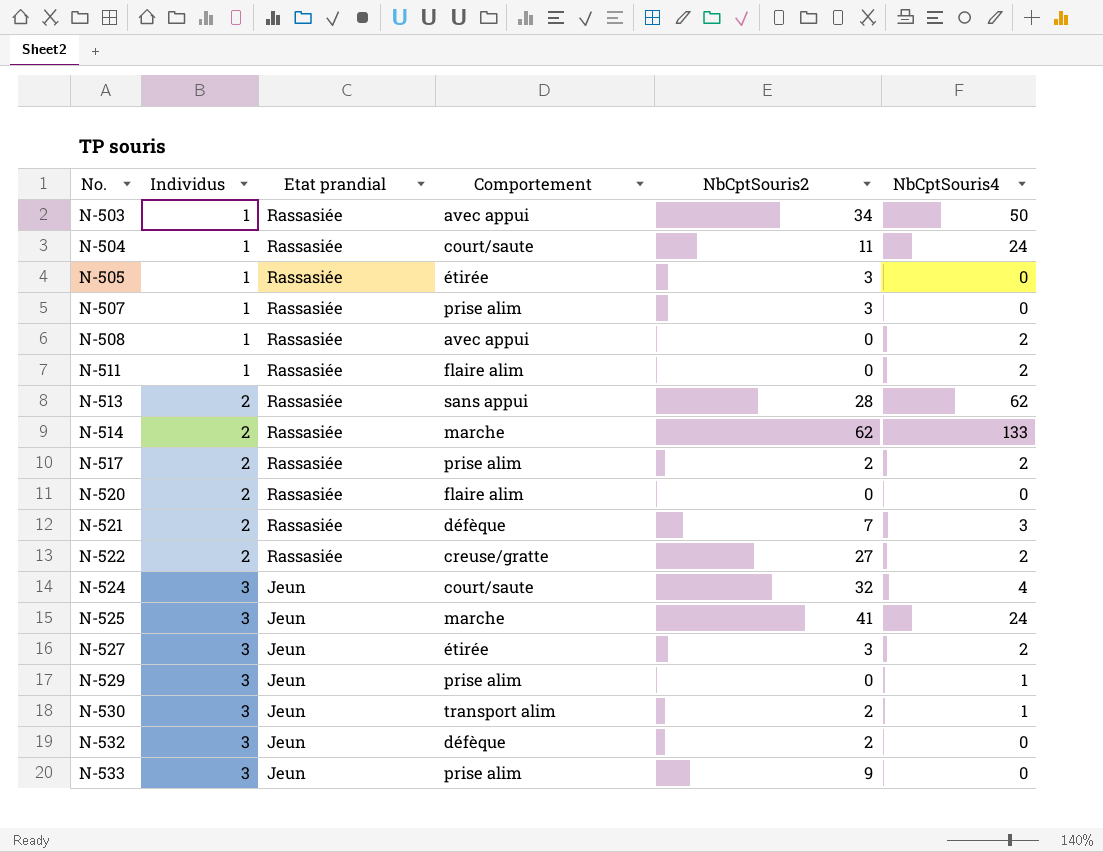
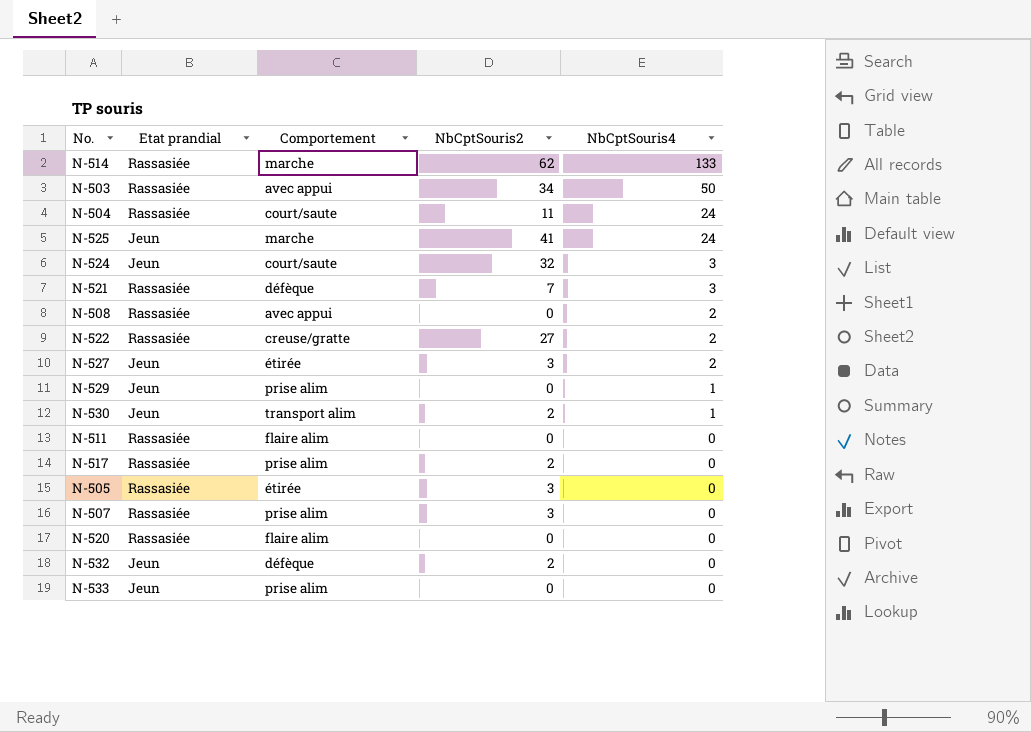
row order: No. ascending -> NbCptSouris4 descending
column Individus | position: 2 -> none
row N-513: 2 | Rassasiée | sans appui | 28 | 62 -> none
N-524 | NbCptSouris4: 4 -> 3
N-511 | NbCptSouris4: 2 -> 0
N-517 | NbCptSouris4: 2 -> 0
N-533 | NbCptSouris2: 9 -> 0

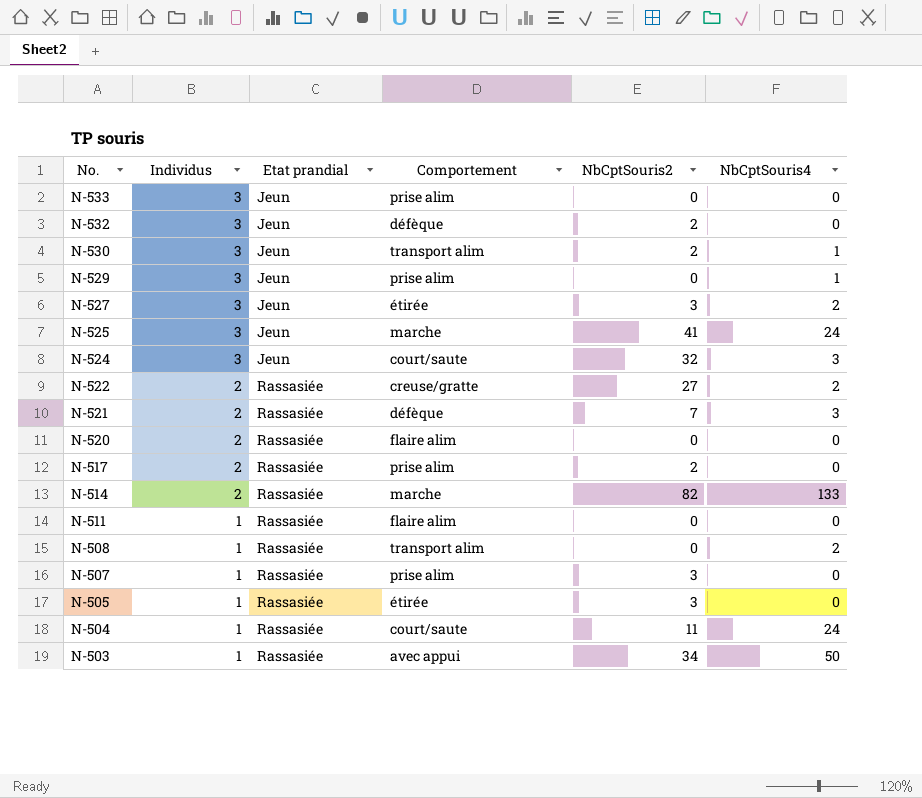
row order: NbCptSouris4 descending -> No. descending
column Individus | position: none -> 2
N-514 | NbCptSouris2: 62 -> 82
N-508 | Comportement: avec appui -> transport alim

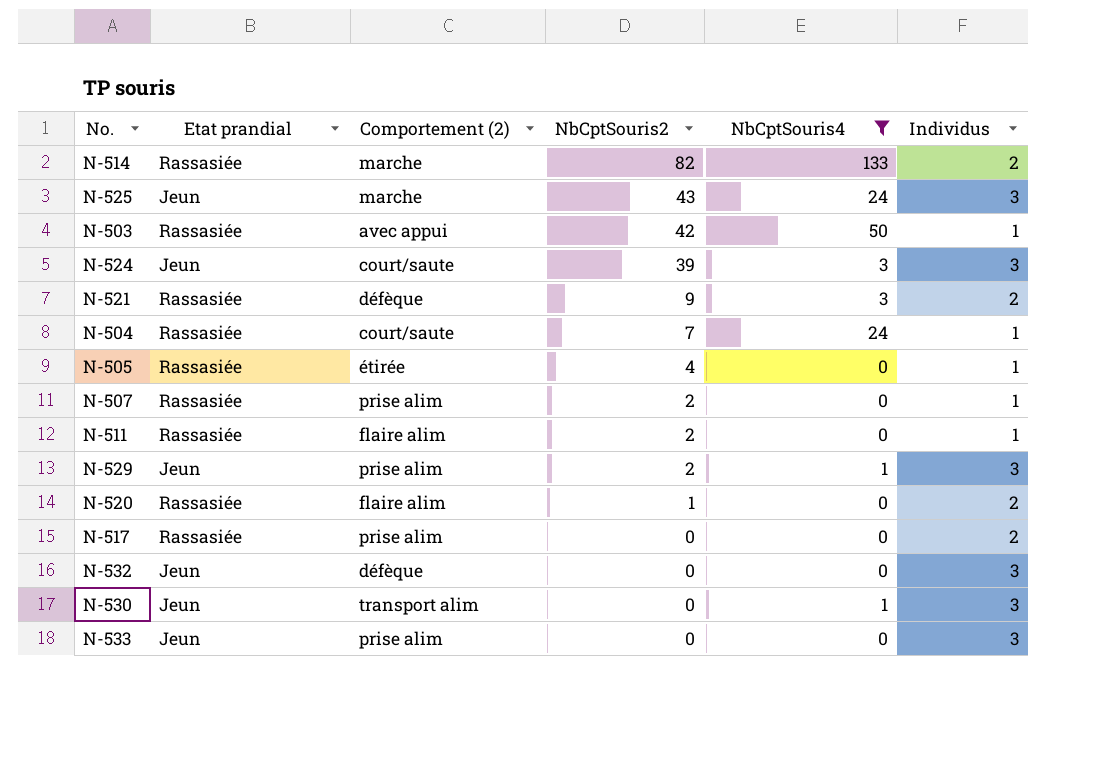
filter: none -> NbCptSouris4 != 2
row order: No. descending -> NbCptSouris2 descending
column name: Comportement -> Comportement (2)
column Individus | position: 2 -> 6
N-525 | NbCptSouris2: 41 -> 43
N-503 | NbCptSouris2: 34 -> 42
N-524 | NbCptSouris2: 32 -> 39
N-521 | NbCptSouris2: 7 -> 9
N-504 | NbCptSouris2: 11 -> 7
N-505 | NbCptSouris2: 3 -> 4
N-507 | NbCptSouris2: 3 -> 2
N-511 | NbCptSouris2: 0 -> 2
N-529 | NbCptSouris2: 0 -> 2
N-520 | NbCptSouris2: 0 -> 1
N-517 | NbCptSouris2: 2 -> 0
N-532 | NbCptSouris2: 2 -> 0
N-530 | NbCptSouris2: 2 -> 0

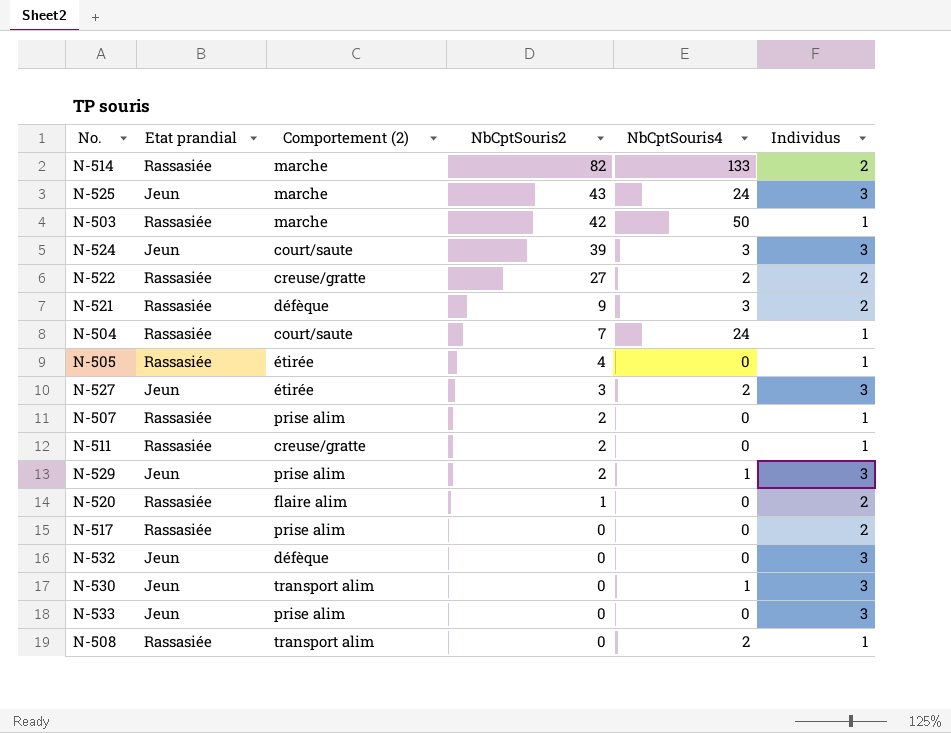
filter: NbCptSouris4 != 2 -> none
N-503 | Comportement (2): avec appui -> marche
N-511 | Comportement (2): flaire alim -> creuse/gratte

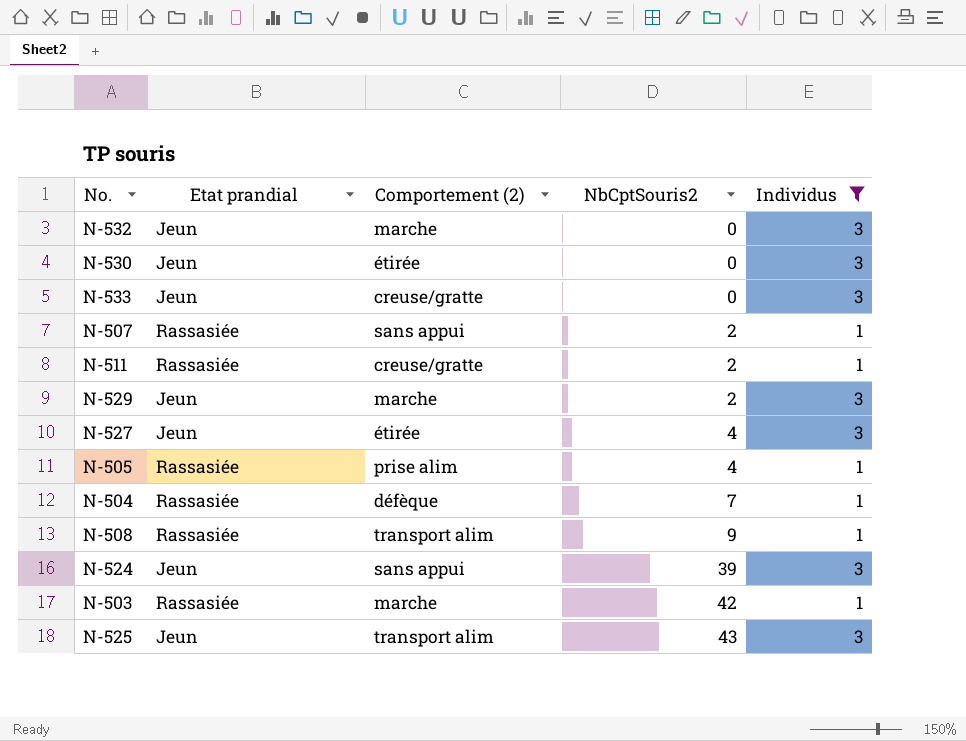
filter: none -> Individus != 2
row order: NbCptSouris2 descending -> NbCptSouris2 ascending
column NbCptSouris4 | position: 5 -> none
N-532 | Comportement (2): défèque -> marche
N-530 | Comportement (2): transport alim -> étirée
N-533 | Comportement (2): prise alim -> creuse/gratte
N-507 | Comportement (2): prise alim -> sans appui
N-529 | Comportement (2): prise alim -> marche
N-527 | NbCptSouris2: 3 -> 4
N-505 | Comportement (2): étirée -> prise alim
N-504 | Comportement (2): court/saute -> défèque
N-508 | NbCptSouris2: 0 -> 9
N-524 | Comportement (2): court/saute -> sans appui
N-525 | Comportement (2): marche -> transport alim

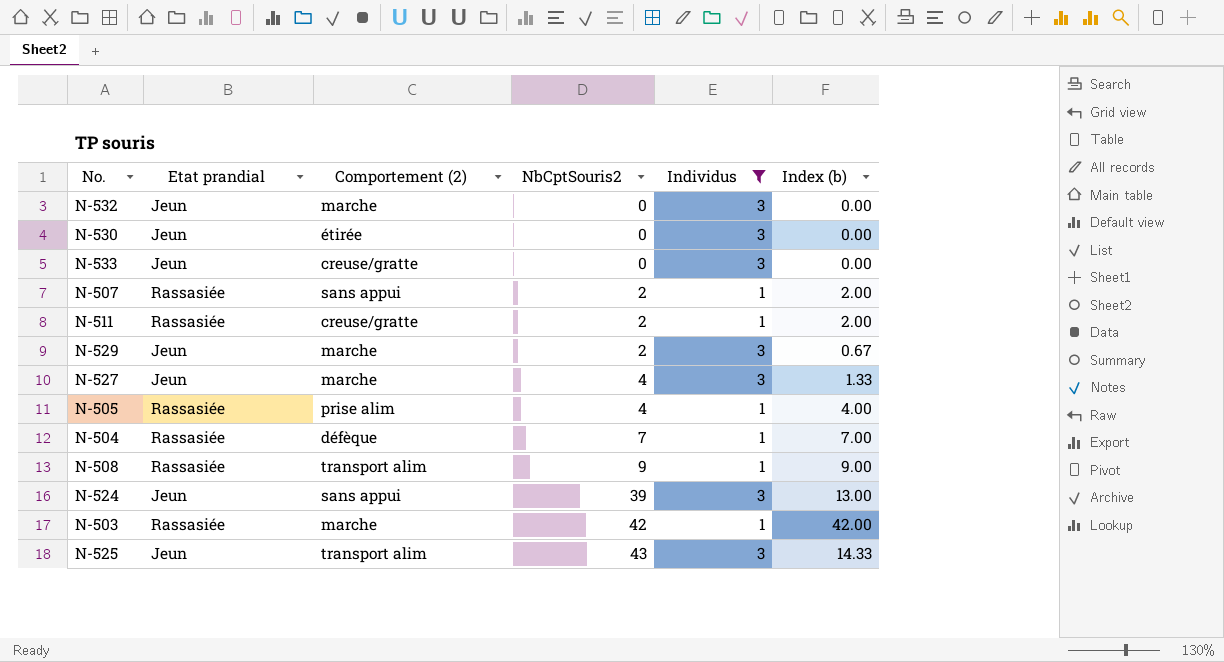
column Index (b) | formula: none -> [NbCptSouris2] / [Individus]
N-527 | Comportement (2): étirée -> marche

